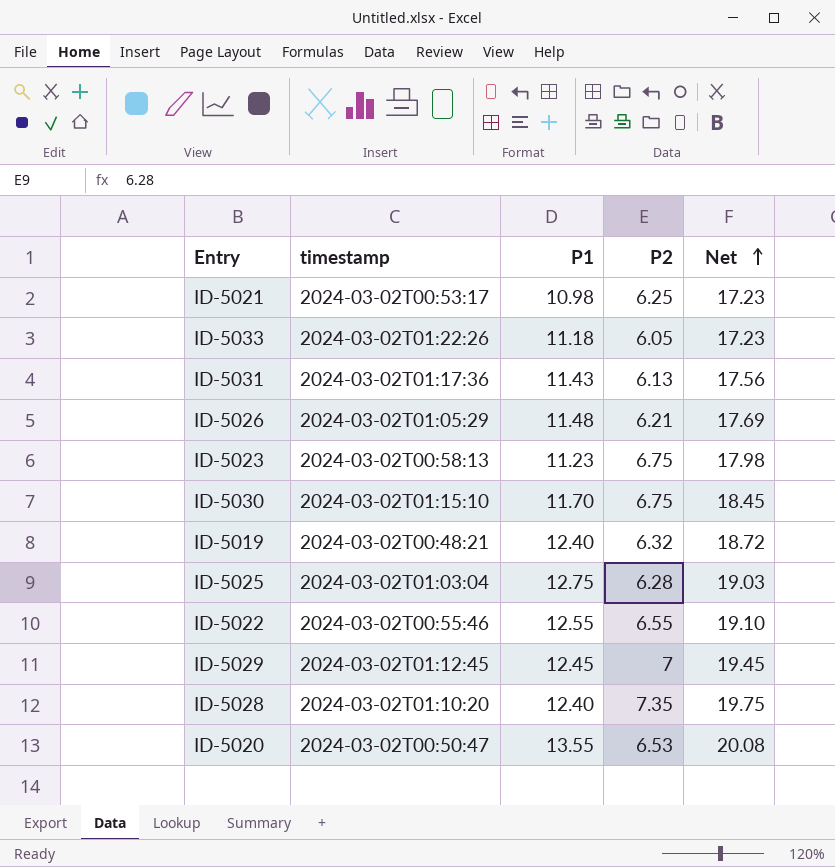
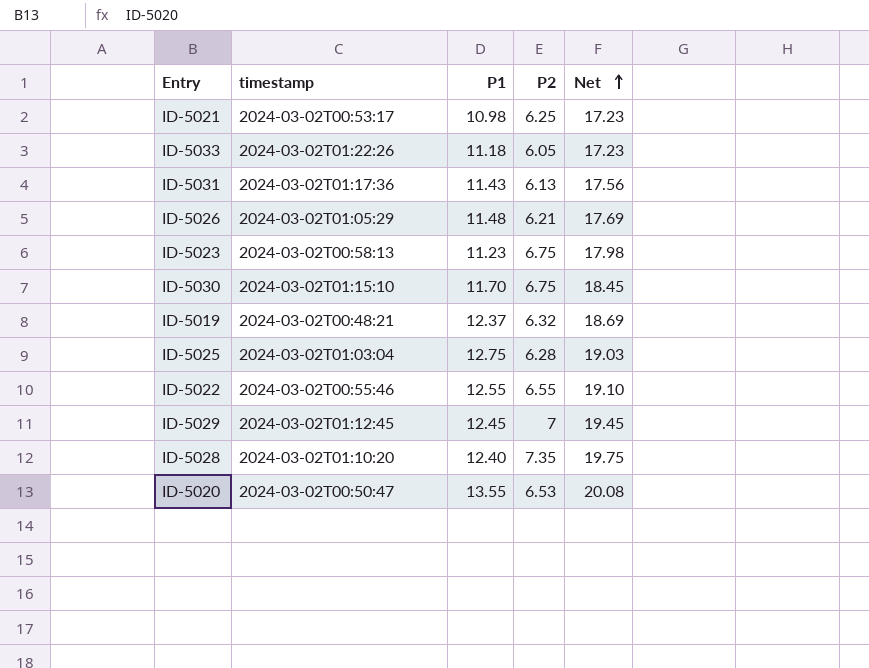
ID-5019 | P1: 12.40 -> 12.37
ID-5019 | Net: 18.72 -> 18.69

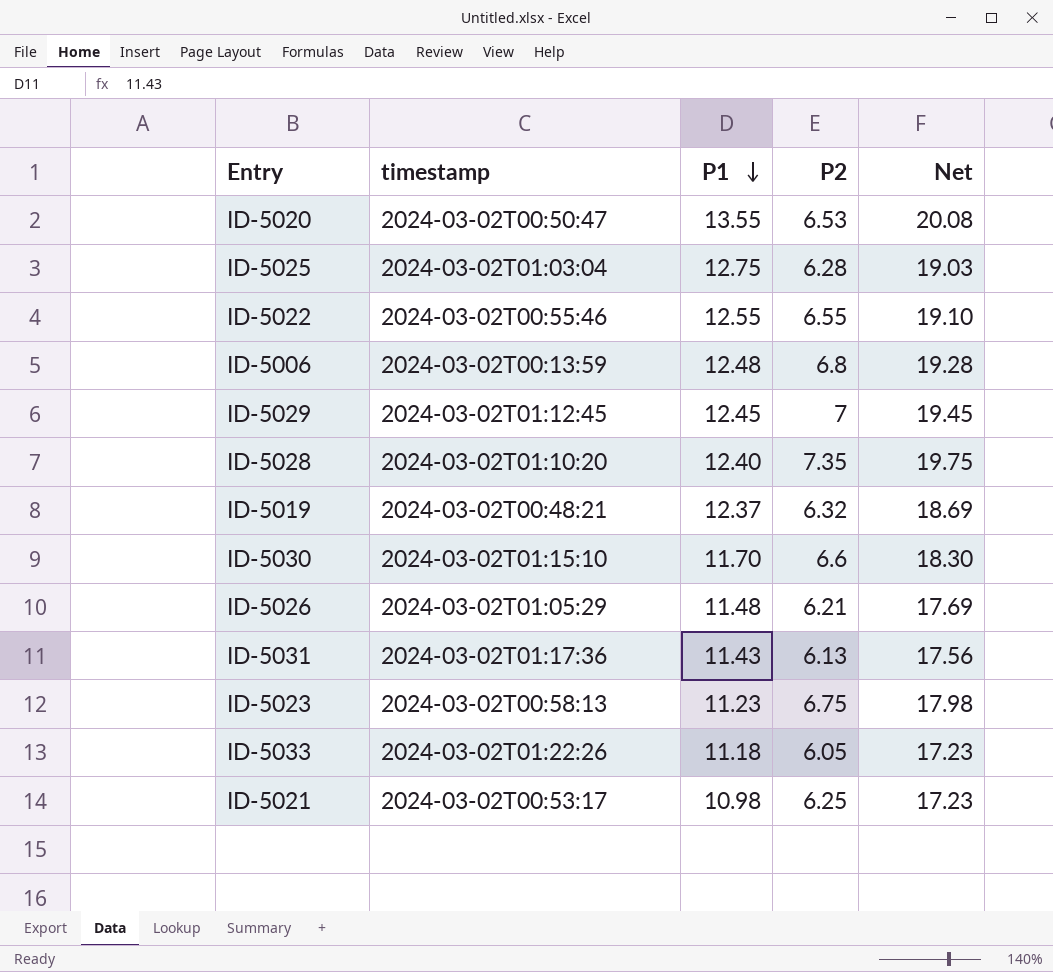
row order: Net ascending -> P1 descending
row ID-5006: none -> 2024-03-02T00:13:59 | 12.48 | 6.8 | 19.28
ID-5030 | P2: 6.75 -> 6.6
ID-5030 | Net: 18.45 -> 18.30

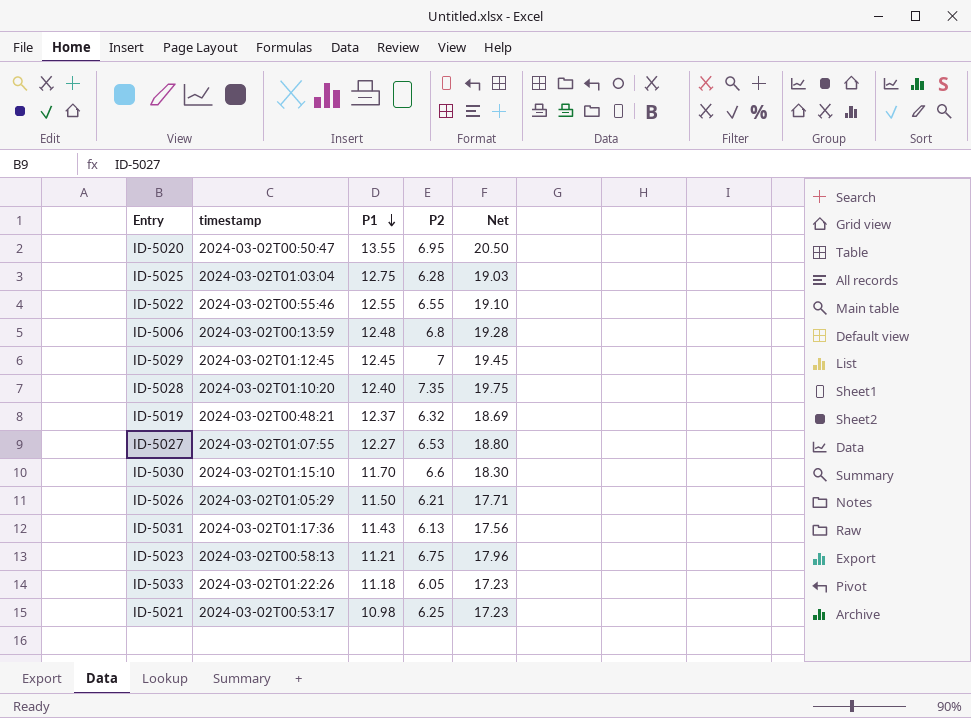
ID-5020 | P2: 6.53 -> 6.95
ID-5020 | Net: 20.08 -> 20.50
row ID-5027: none -> 2024-03-02T01:07:55 | 12.27 | 6.53 | 18.80
ID-5026 | P1: 11.48 -> 11.50
ID-5026 | Net: 17.69 -> 17.71
ID-5023 | P1: 11.23 -> 11.21
ID-5023 | Net: 17.98 -> 17.96

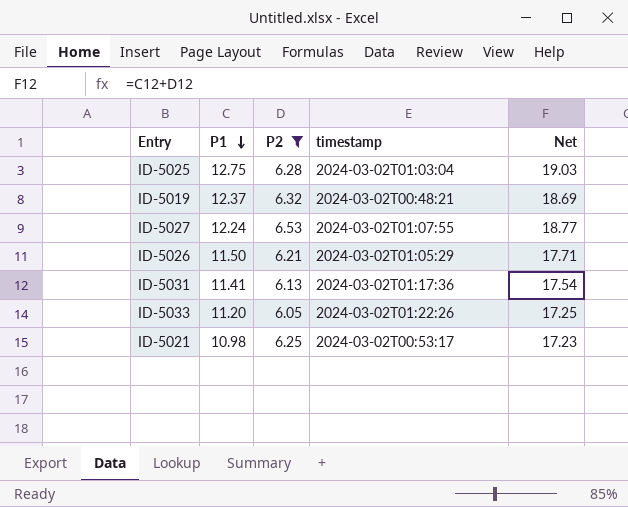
filter: none -> P2 <= 6.53
column timestamp | position: 2 -> 4
ID-5027 | P1: 12.27 -> 12.24
ID-5027 | Net: 18.80 -> 18.77
ID-5031 | P1: 11.43 -> 11.41
ID-5031 | Net: 17.56 -> 17.54
ID-5033 | P1: 11.18 -> 11.20
ID-5033 | Net: 17.23 -> 17.25

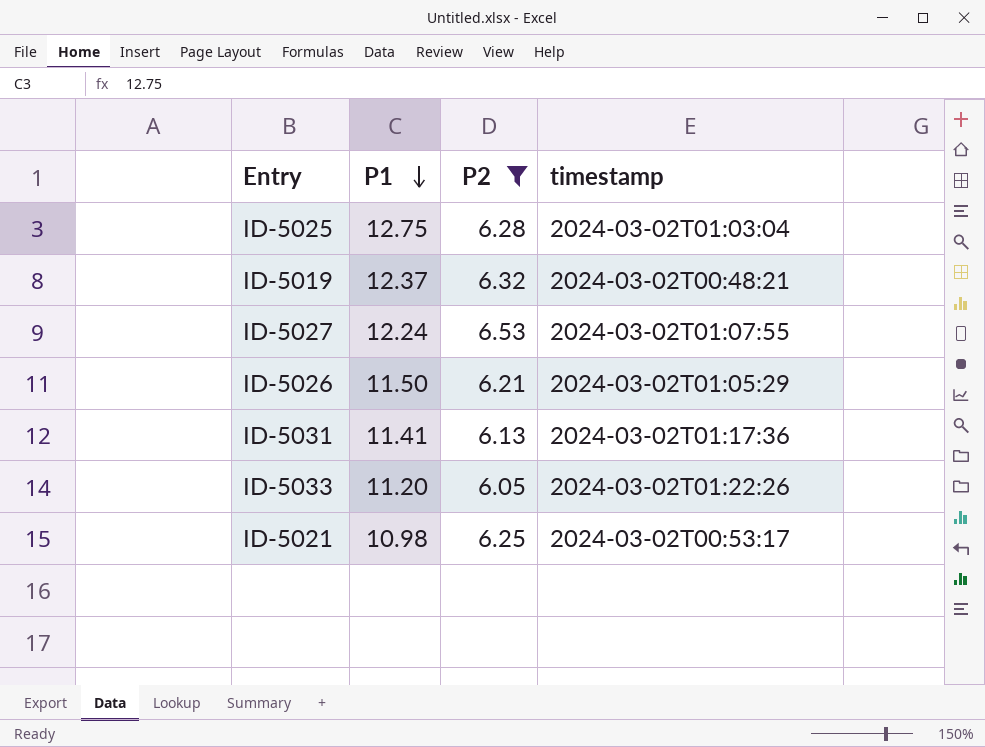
column Net | formula: [P1] + [P2] -> none

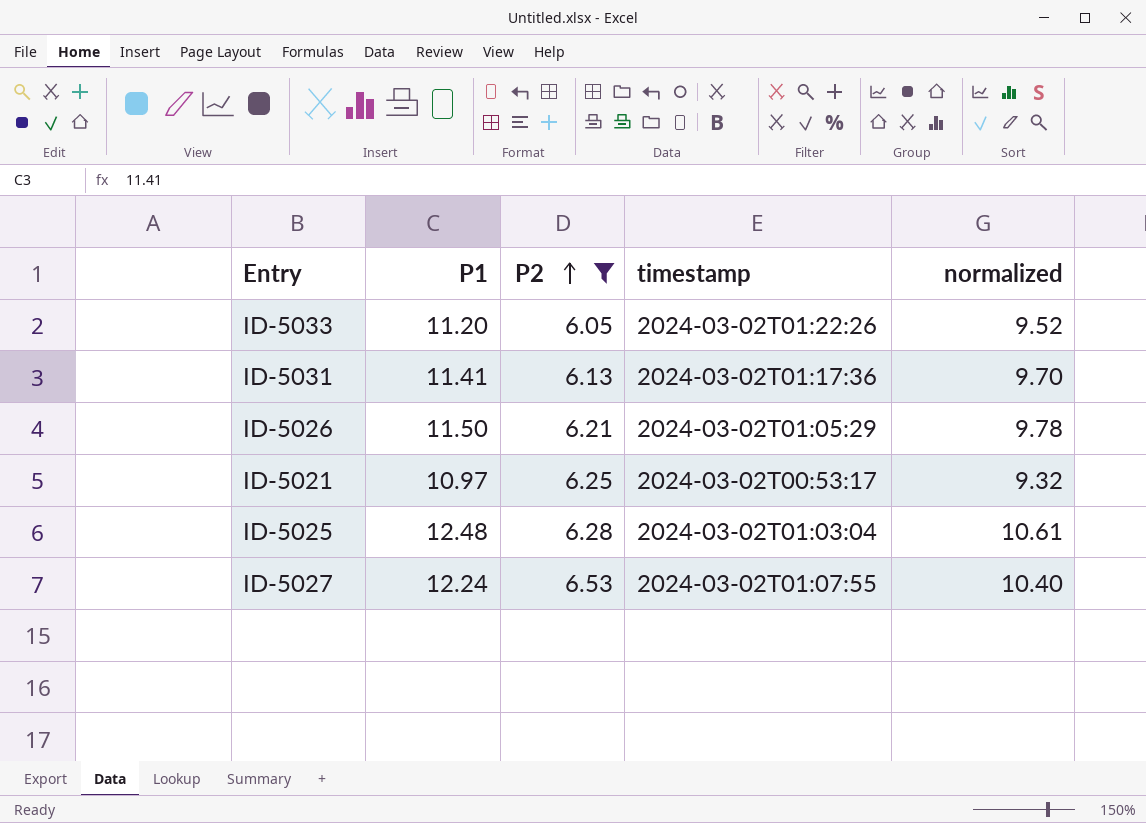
row order: P1 descending -> P2 ascending
column normalized | formula: none -> [P1] * 0.85
row ID-5019: 12.37 | 6.32 | 2024-03-02T00:48:21 -> none
ID-5021 | P1: 10.98 -> 10.97
ID-5025 | P1: 12.75 -> 12.48

